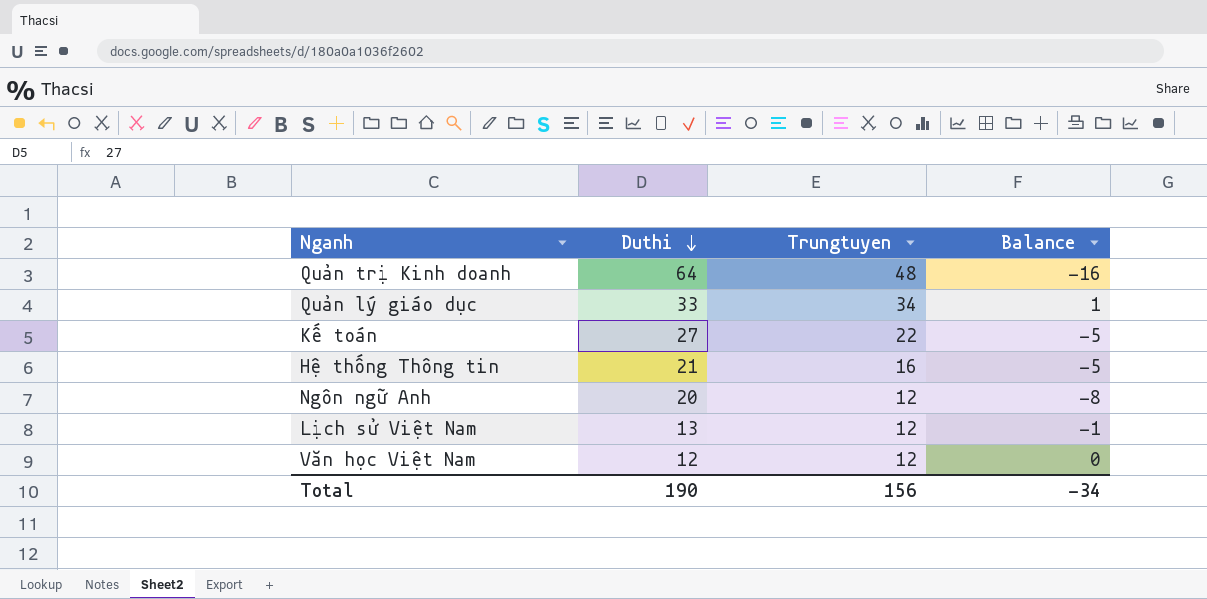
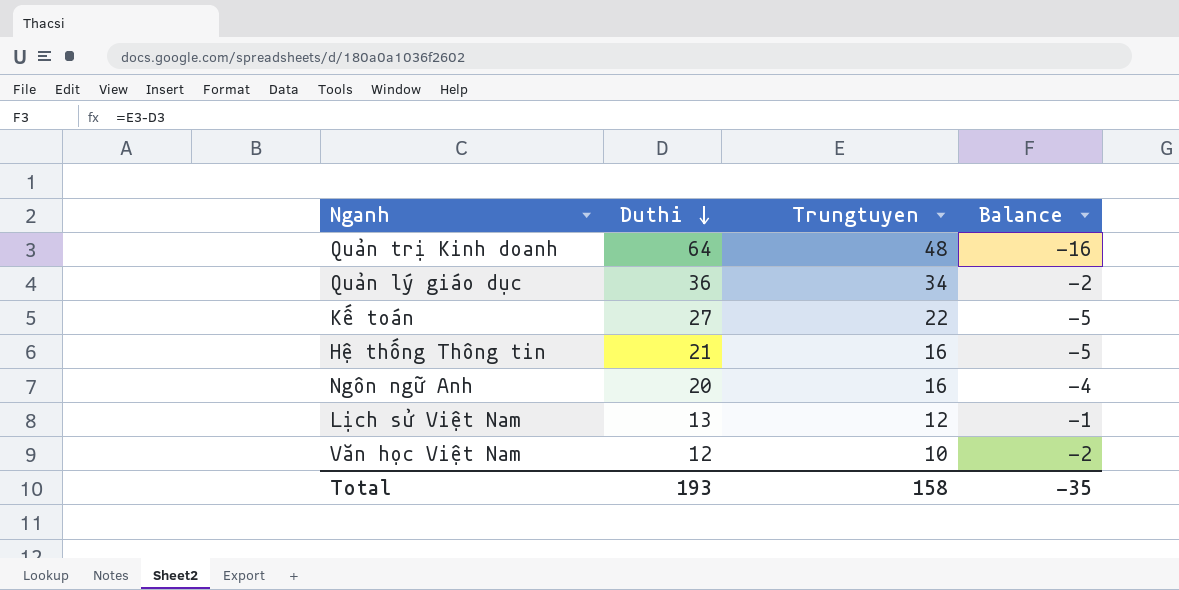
Quản lý giáo dục | Duthi: 33 -> 36
Quản lý giáo dục | Balance: 1 -> -2
Ngôn ngữ Anh | Trungtuyen: 12 -> 16
Ngôn ngữ Anh | Balance: -8 -> -4
Văn học Việt Nam | Trungtuyen: 12 -> 10
Văn học Việt Nam | Balance: 0 -> -2
Total | Duthi: 190 -> 193
Total | Trungtuyen: 156 -> 158
Total | Balance: -34 -> -35

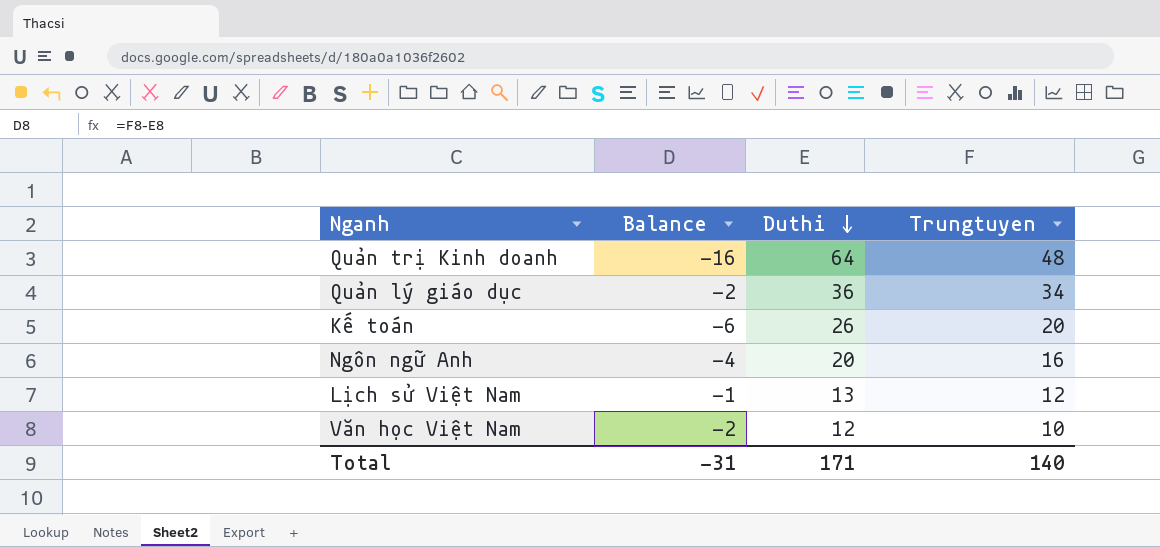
column Balance | position: 4 -> 2
row Hệ thống Thông tin: 21 | 16 | -5 -> none
Kế toán | Balance: -5 -> -6
Kế toán | Duthi: 27 -> 26
Kế toán | Trungtuyen: 22 -> 20
Total | Balance: -35 -> -31
Total | Duthi: 193 -> 171
Total | Trungtuyen: 158 -> 140

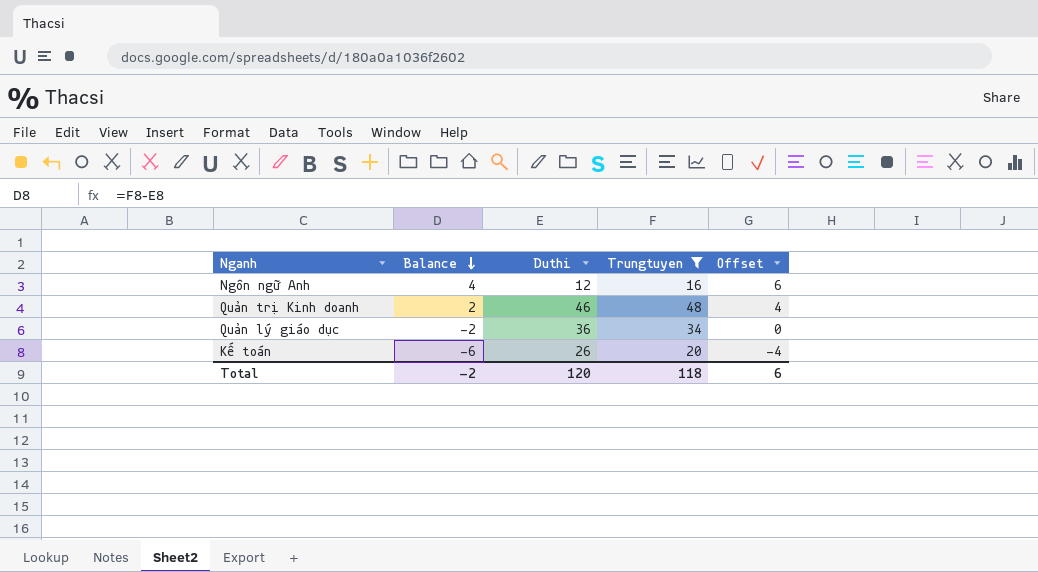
filter: none -> Trungtuyen >= 16
row order: Duthi descending -> Balance descending
column Offset | formula: none -> [Balance] + 2
Ngôn ngữ Anh | Balance: -4 -> 4
Ngôn ngữ Anh | Duthi: 20 -> 12
Quản trị Kinh doanh | Balance: -16 -> 2
Quản trị Kinh doanh | Duthi: 64 -> 46
Total | Balance: -31 -> -2
Total | Duthi: 171 -> 120
Total | Trungtuyen: 140 -> 118

